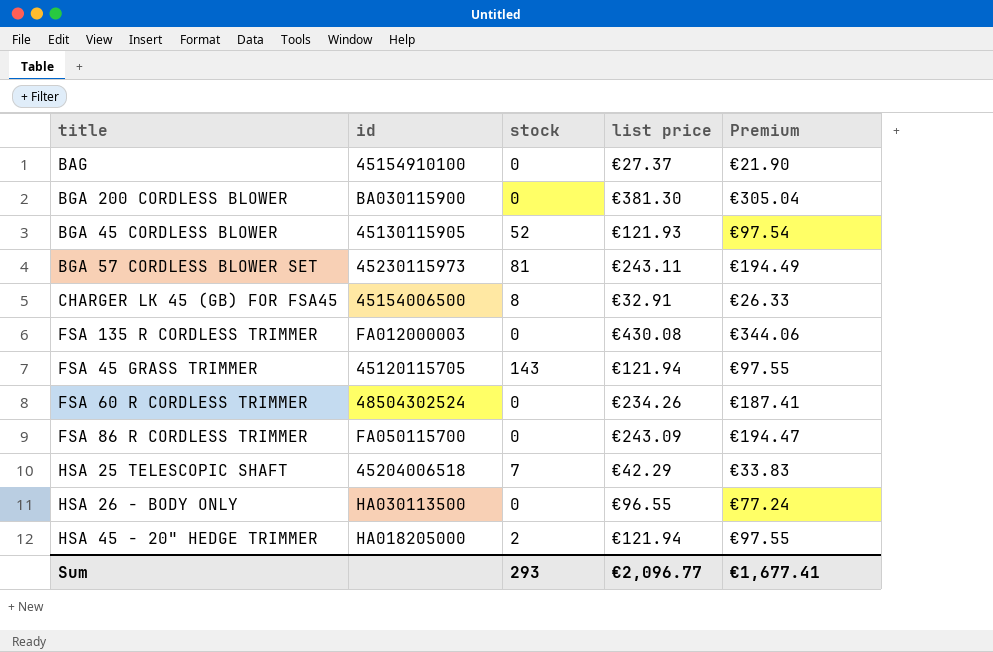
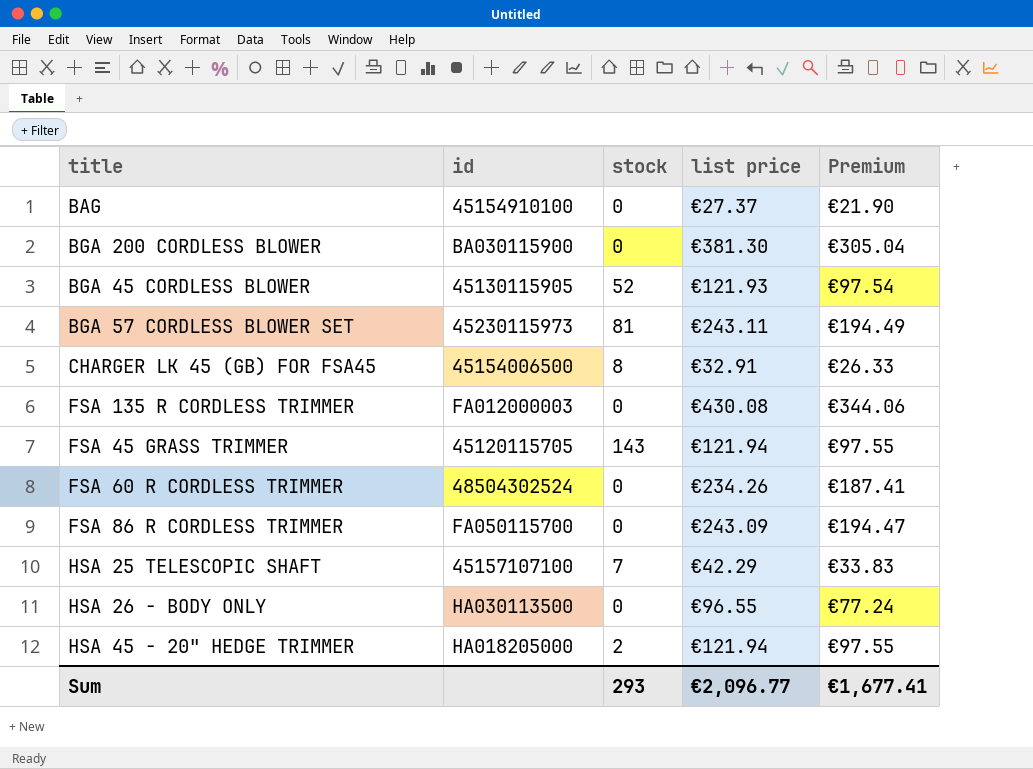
HSA 25 TELESCOPIC SHAFT | id: 45204006518 -> 45157107100

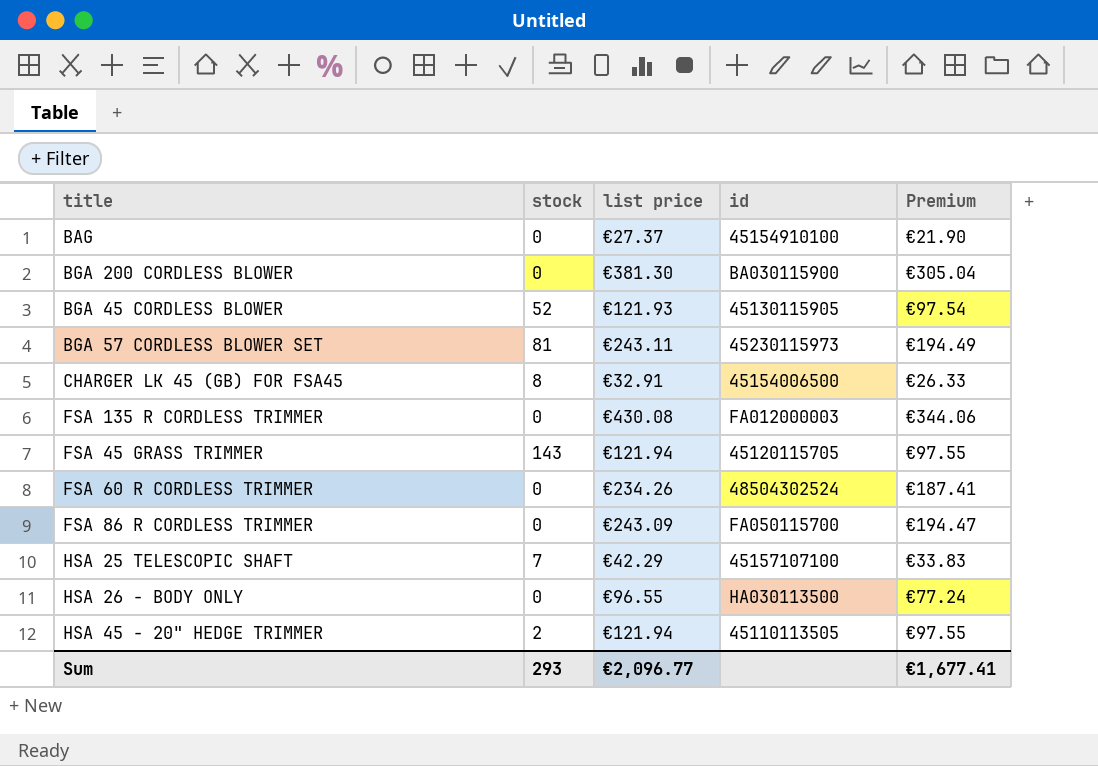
column id | position: 2 -> 4
HSA 45 - 20" HEDGE TRIMMER | id: HA018205000 -> 45110113505

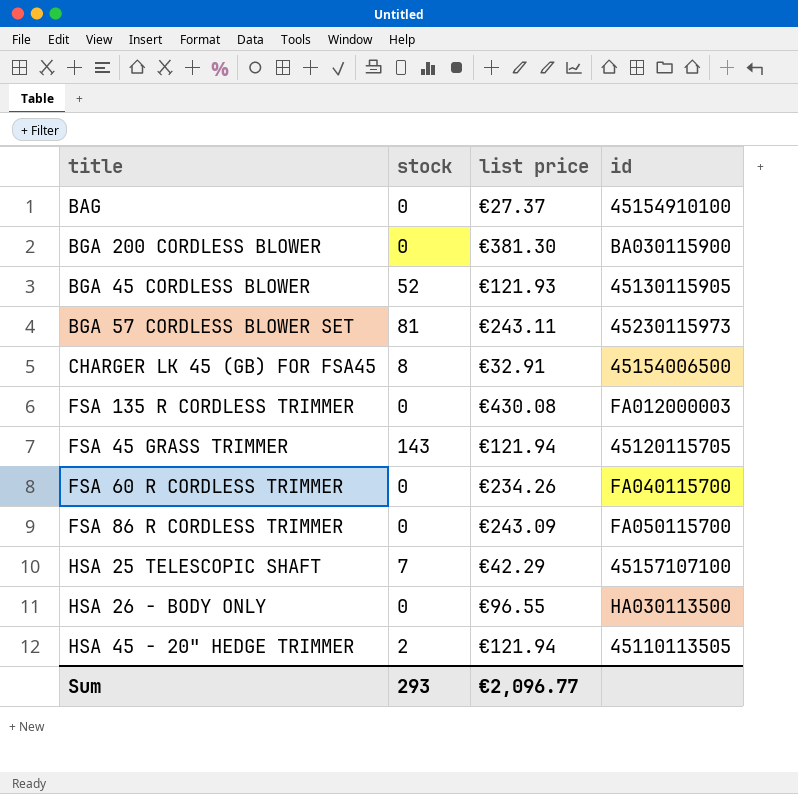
column Premium | formula: [list price] * 0.8 -> none
FSA 60 R CORDLESS TRIMMER | id: 48504302524 -> FA040115700

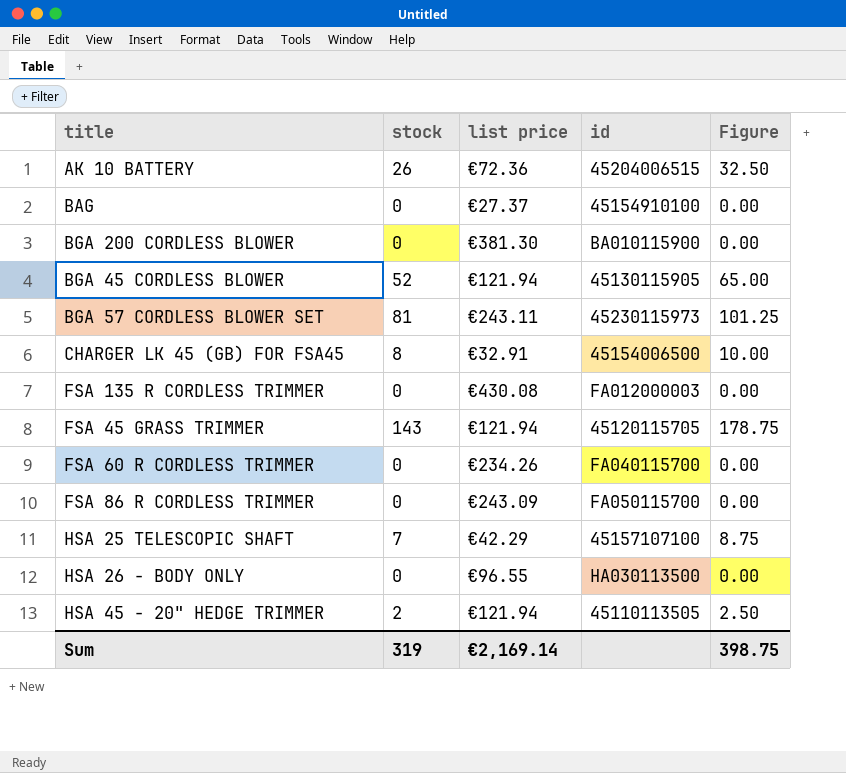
column Figure | formula: none -> [stock] * 1.25
row AK 10 BATTERY: none -> 26 | €72.36 | 45204006515 | 32.50
BGA 200 CORDLESS BLOWER | id: BA030115900 -> BA010115900
BGA 45 CORDLESS BLOWER | list price: €121.93 -> €121.94
Sum | stock: 293 -> 319
Sum | list price: €2,096.77 -> €2,169.14

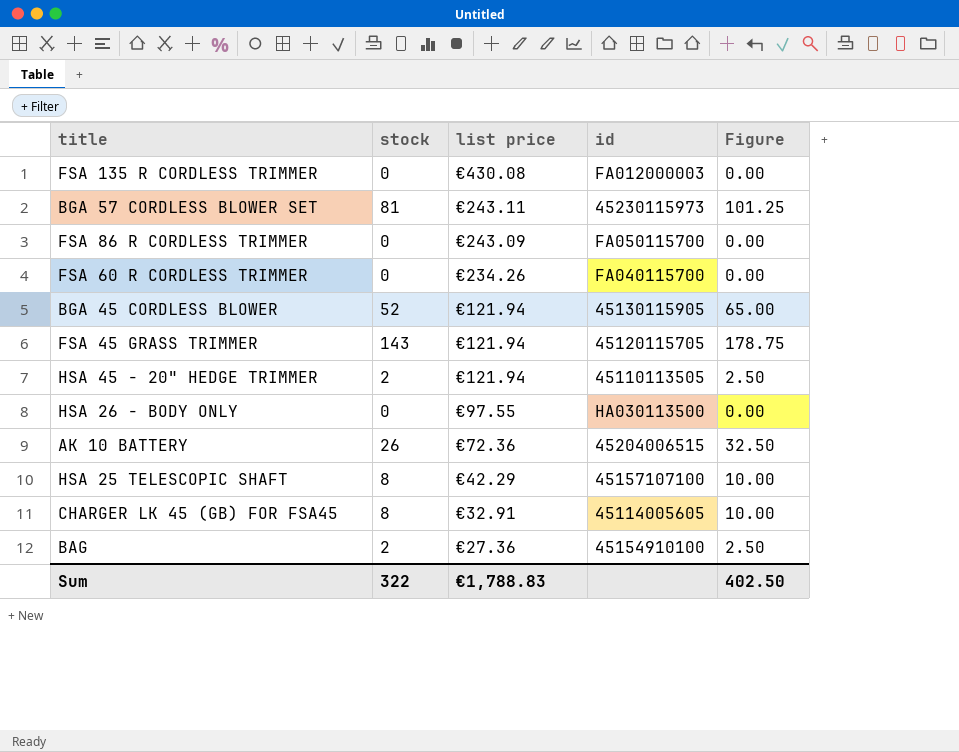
row order: none -> list price descending
row BGA 200 CORDLESS BLOWER: 0 | €381.30 | BA010115900 | 0.00 -> none
HSA 26 - BODY ONLY | list price: €96.55 -> €97.55
HSA 25 TELESCOPIC SHAFT | stock: 7 -> 8
HSA 25 TELESCOPIC SHAFT | Figure: 8.75 -> 10.00
CHARGER LK 45 (GB) FOR FSA45 | id: 45154006500 -> 45114005605
BAG | stock: 0 -> 2
BAG | list price: €27.37 -> €27.36
BAG | Figure: 0.00 -> 2.50
Sum | stock: 319 -> 322
Sum | list price: €2,169.14 -> €1,788.83
Sum | Figure: 398.75 -> 402.50

